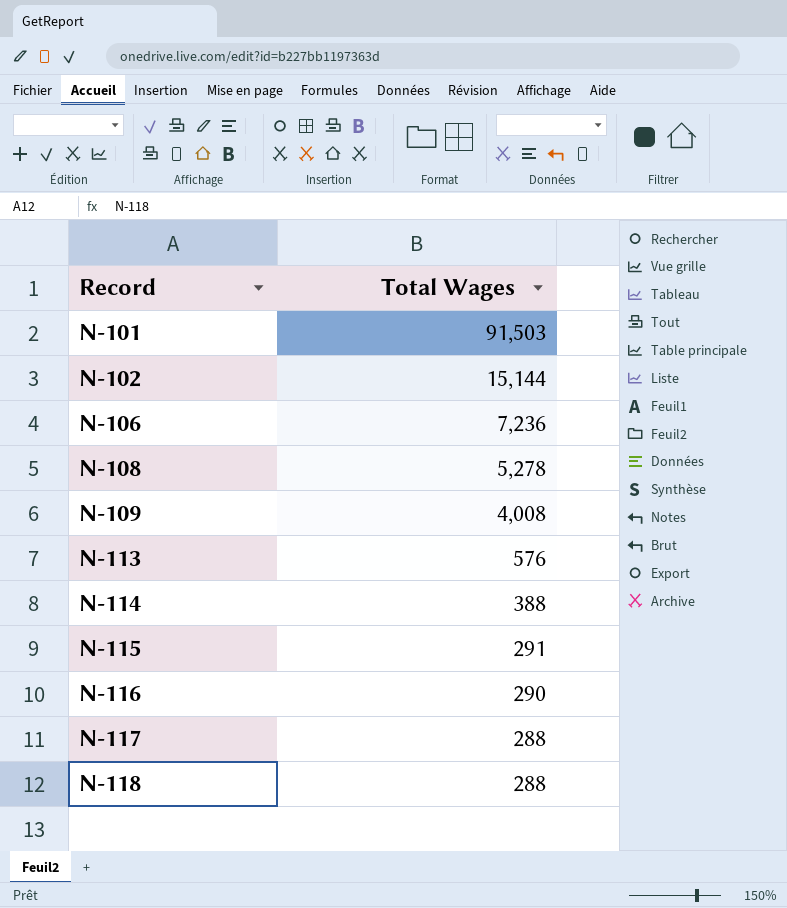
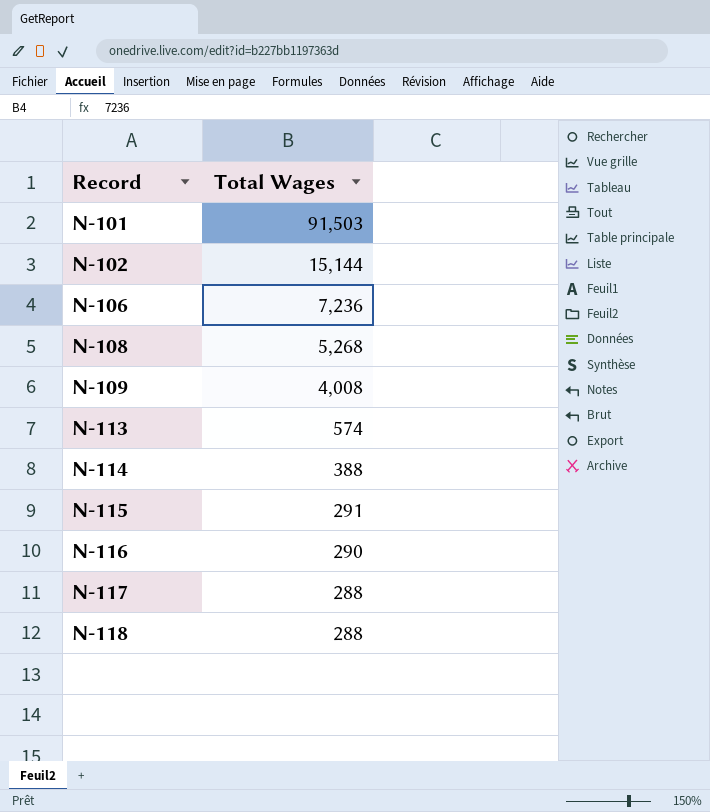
N-108 | Total Wages: 5,278 -> 5,268
N-113 | Total Wages: 576 -> 574

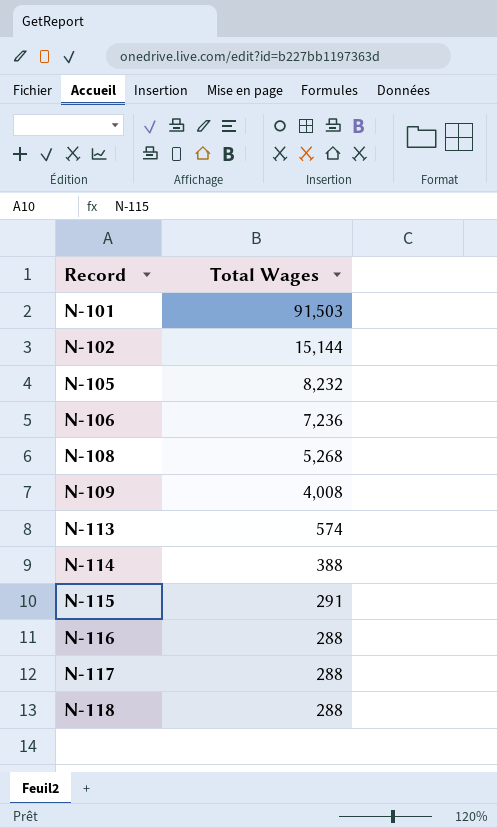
row N-105: none -> 8,232
N-116 | Total Wages: 290 -> 288

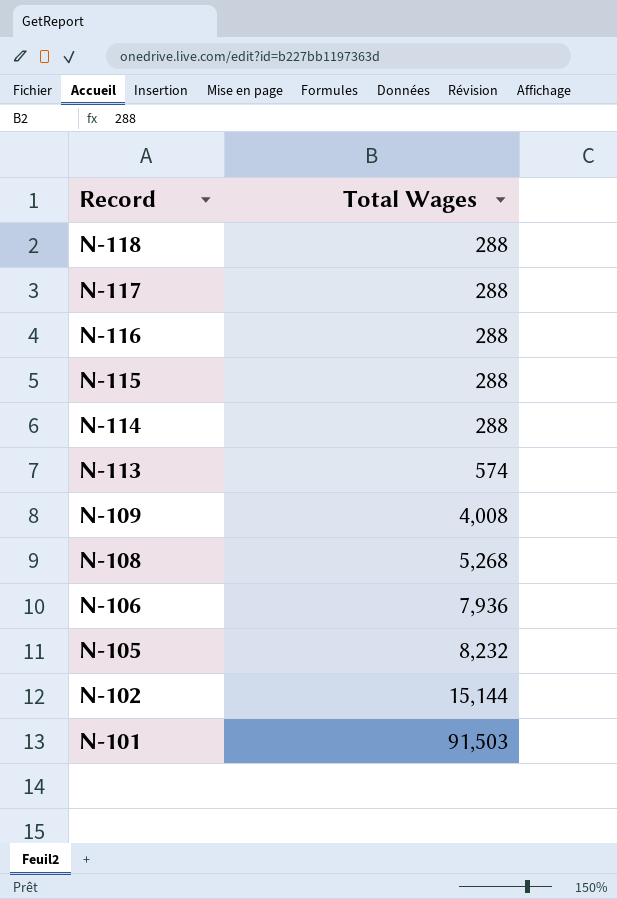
row order: Record ascending -> Record descending
N-115 | Total Wages: 291 -> 288
N-114 | Total Wages: 388 -> 288
N-106 | Total Wages: 7,236 -> 7,936

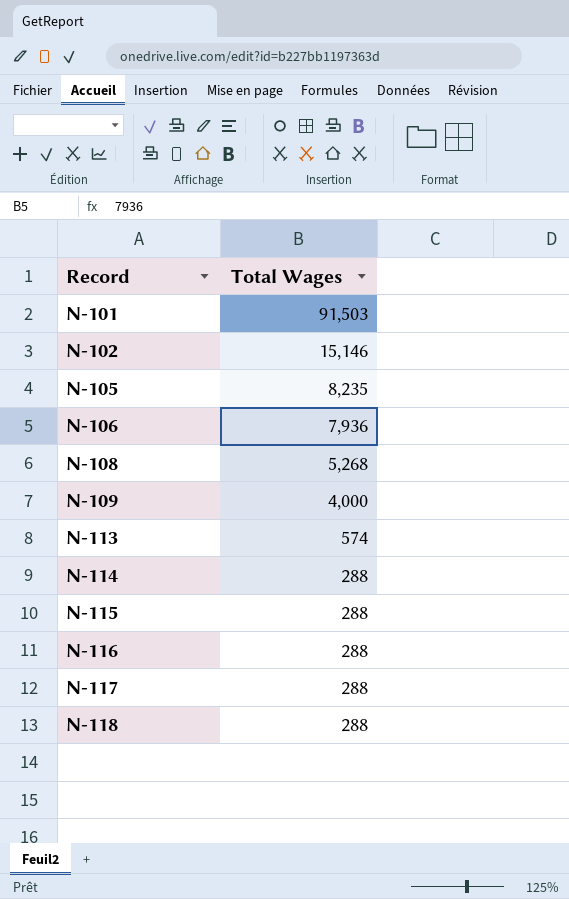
row order: Record descending -> Record ascending
N-102 | Total Wages: 15,144 -> 15,146
N-105 | Total Wages: 8,232 -> 8,235
N-109 | Total Wages: 4,008 -> 4,000

